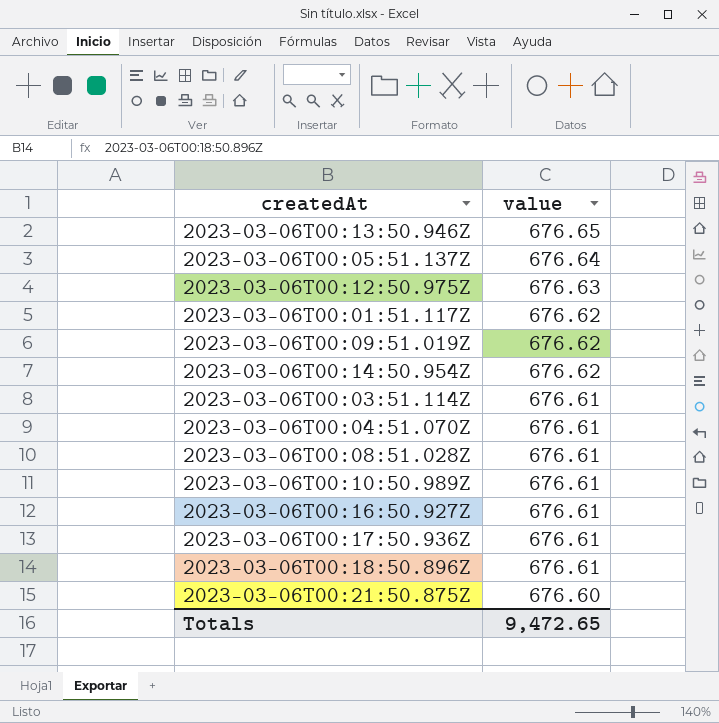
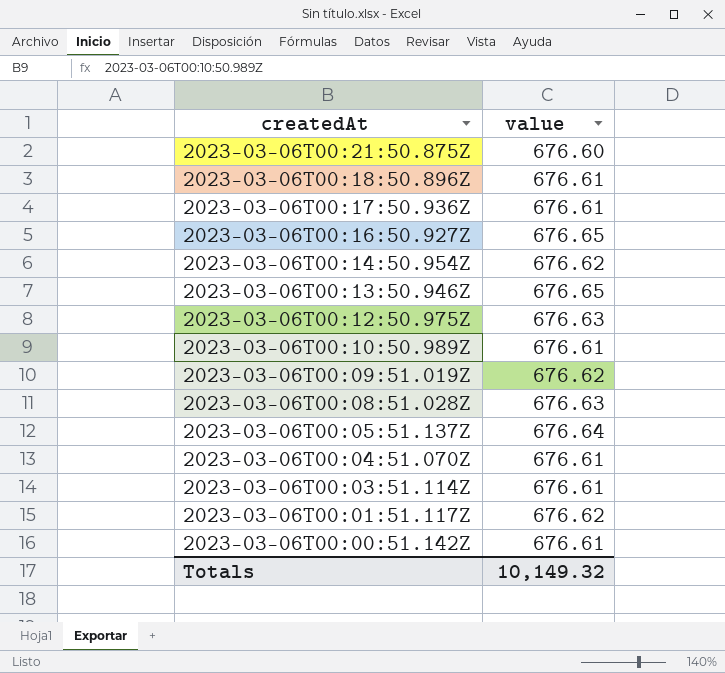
row order: value descending -> createdAt descending
2023-03-06T00:16:50.927Z | value: 676.61 -> 676.65
2023-03-06T00:08:51.028Z | value: 676.61 -> 676.63
row 2023-03-06T00:00:51.142Z: none -> 676.61
Totals | value: 9,472.65 -> 10,149.32

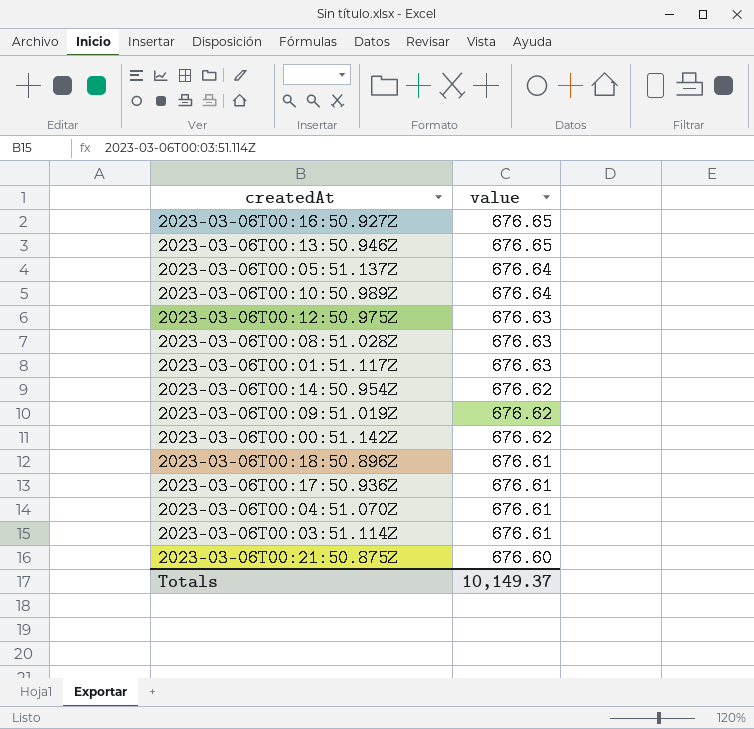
row order: createdAt descending -> value descending
2023-03-06T00:10:50.989Z | value: 676.61 -> 676.64
2023-03-06T00:01:51.117Z | value: 676.62 -> 676.63
2023-03-06T00:00:51.142Z | value: 676.61 -> 676.62
Totals | value: 10,149.32 -> 10,149.37

